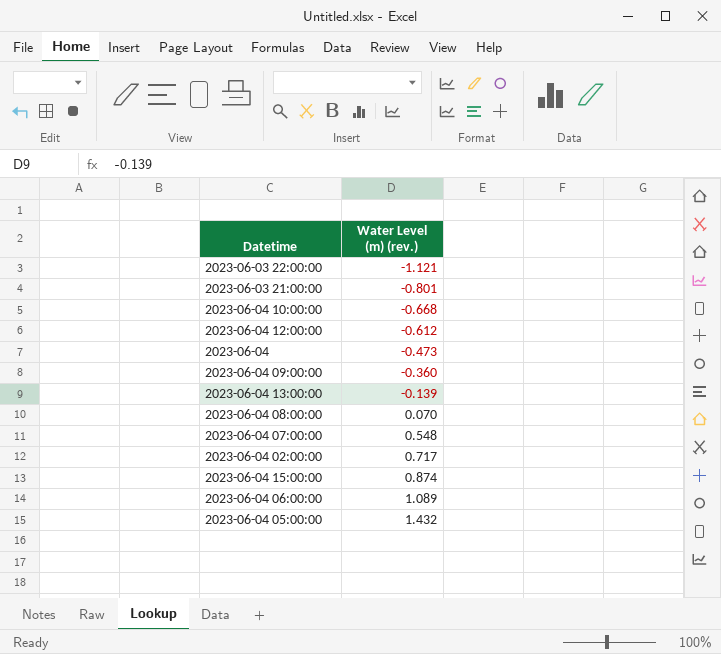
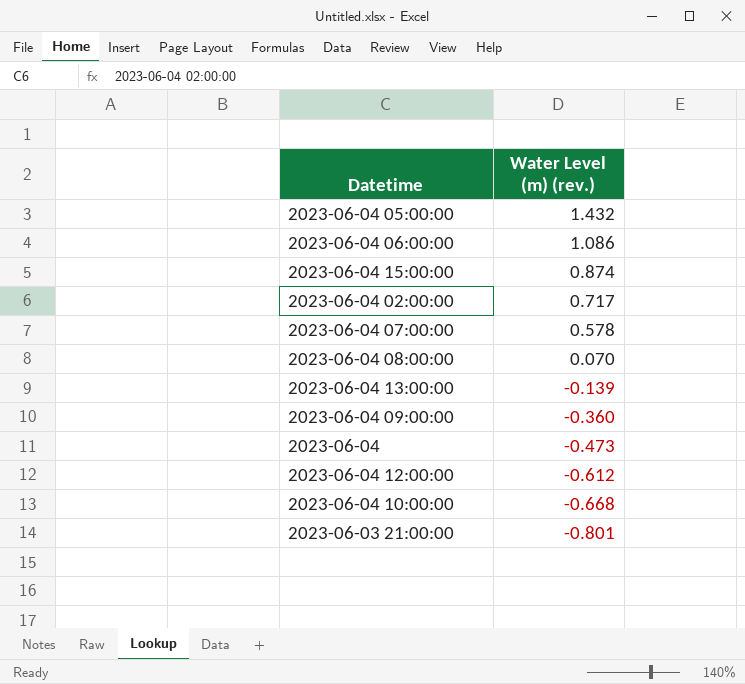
row order: Water Level (m) (rev.) ascending -> Water Level (m) (rev.) descending
row 2023-06-03 22:00:00: -1.121 -> none
2023-06-04 06:00:00 | Water Level (m) (rev.): 1.089 -> 1.086
2023-06-04 07:00:00 | Water Level (m) (rev.): 0.548 -> 0.578

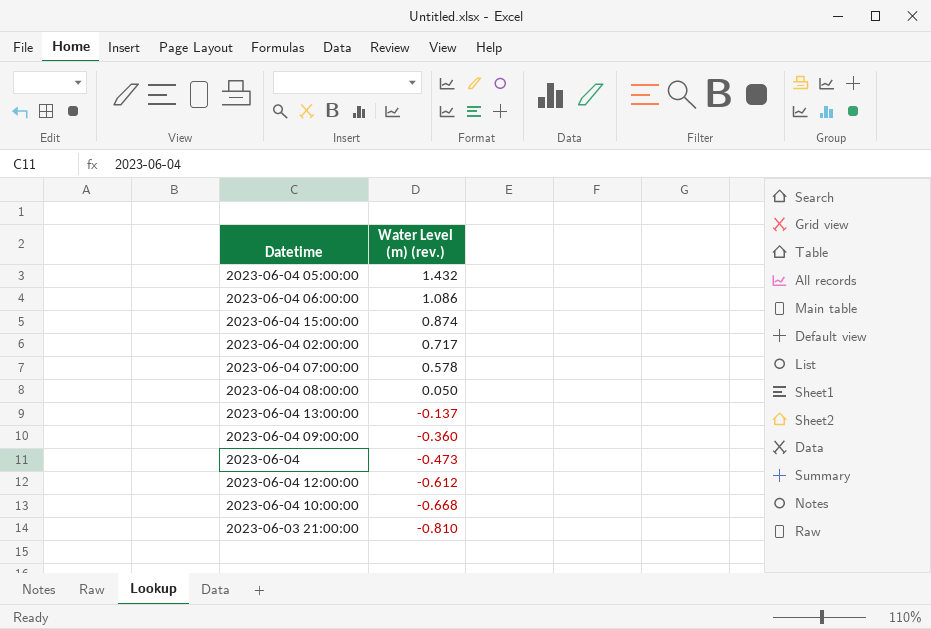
2023-06-04 08:00:00 | Water Level (m) (rev.): 0.070 -> 0.050
2023-06-04 13:00:00 | Water Level (m) (rev.): -0.139 -> -0.137
2023-06-03 21:00:00 | Water Level (m) (rev.): -0.801 -> -0.810

